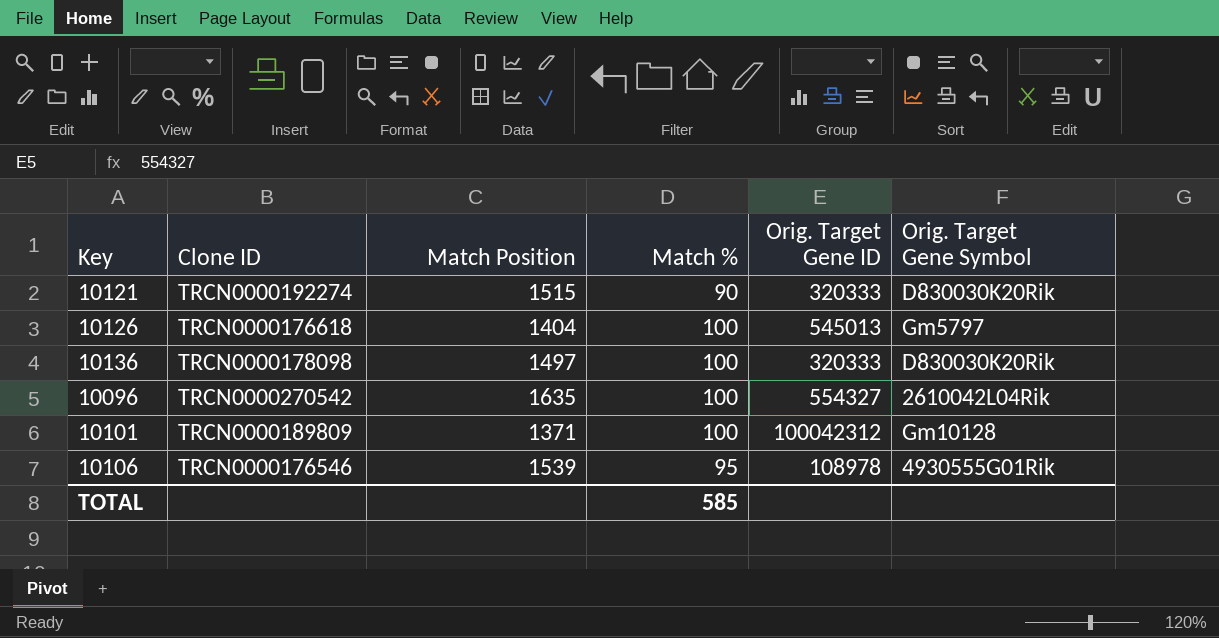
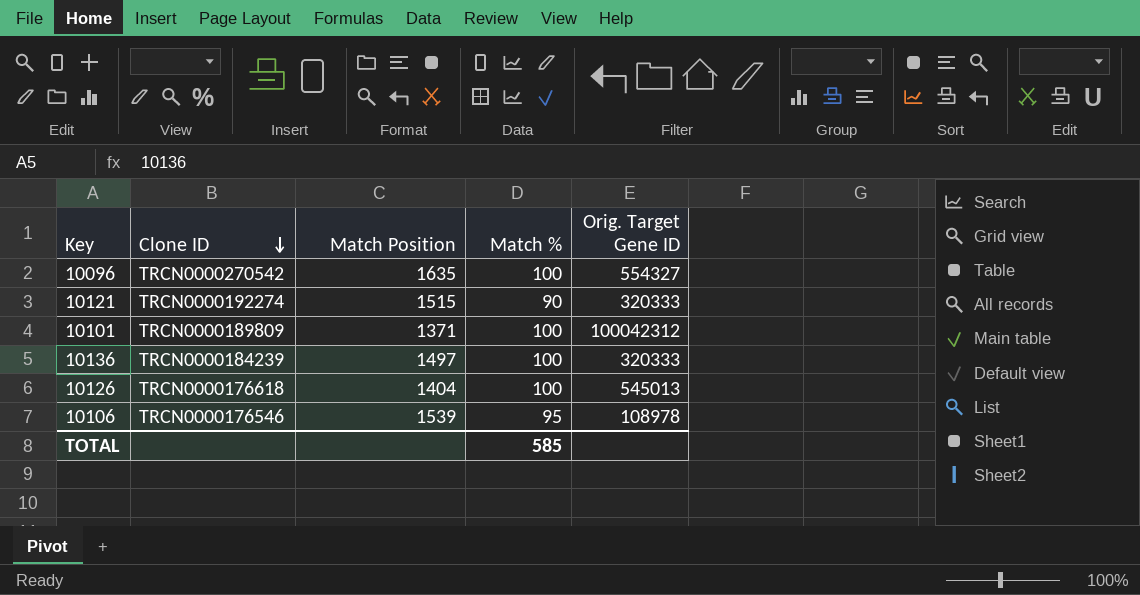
row order: none -> Clone ID descending
column Orig. Target Gene Symbol | position: 6 -> none
10136 | Clone ID: TRCN0000178098 -> TRCN0000184239

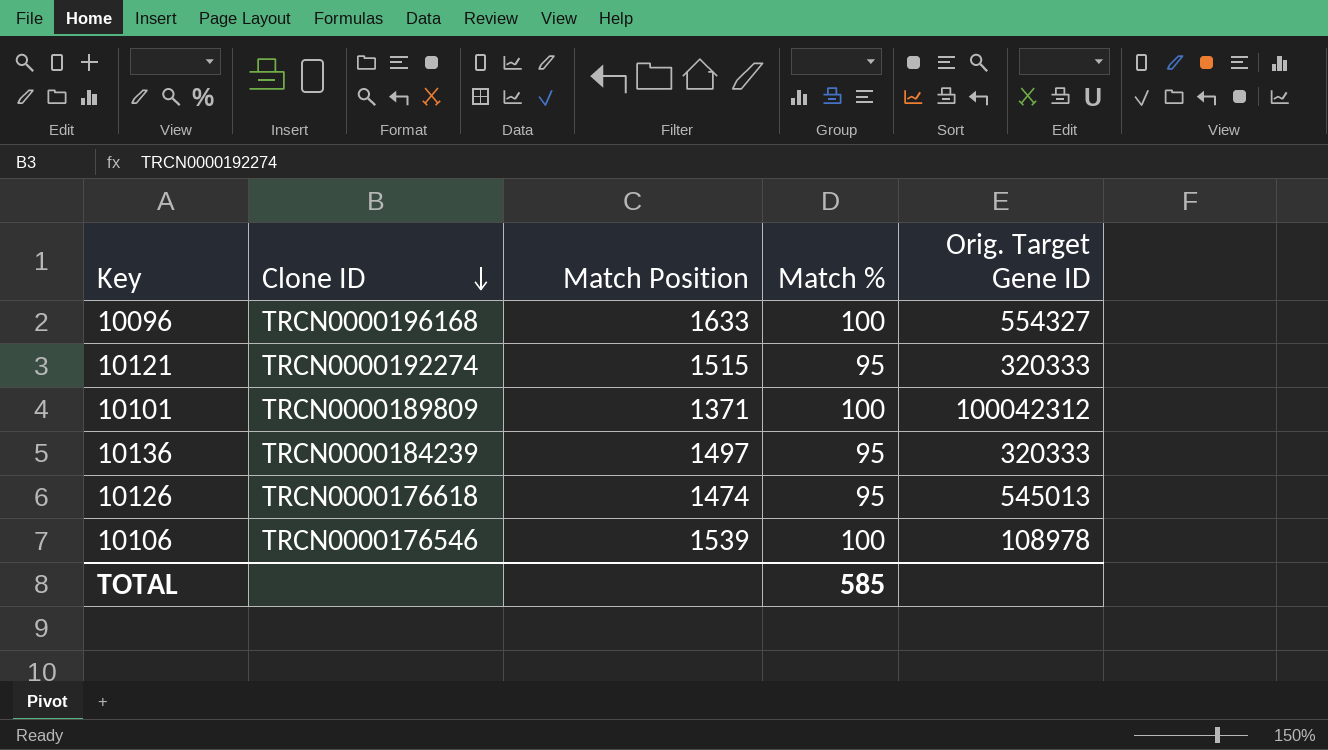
10096 | Clone ID: TRCN0000270542 -> TRCN0000196168
10096 | Match Position: 1635 -> 1633
10121 | Match %: 90 -> 95
10136 | Match %: 100 -> 95
10126 | Match Position: 1404 -> 1474
10126 | Match %: 100 -> 95
10106 | Match %: 95 -> 100

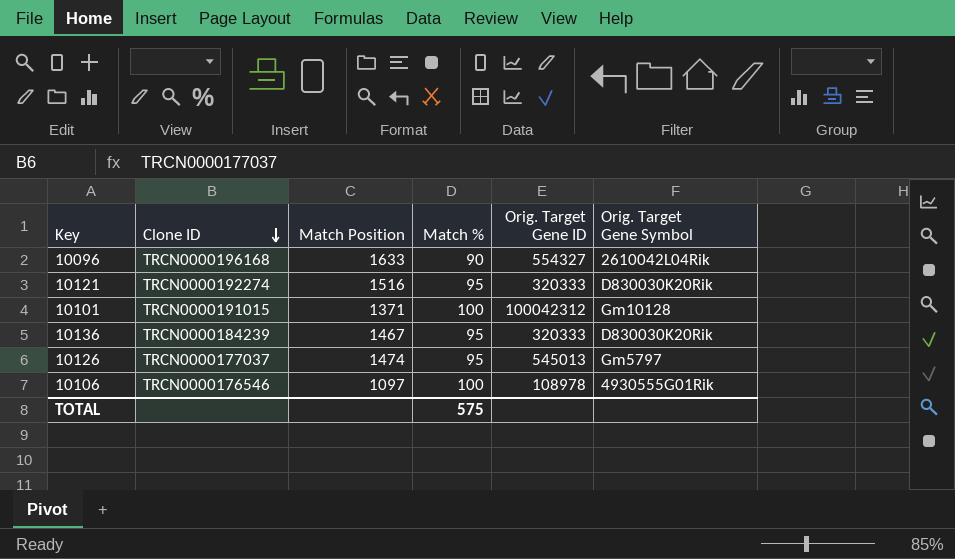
column Orig. Target Gene Symbol | position: none -> 6
10096 | Match %: 100 -> 90
10121 | Match Position: 1515 -> 1516
10101 | Clone ID: TRCN0000189809 -> TRCN0000191015
10136 | Match Position: 1497 -> 1467
10126 | Clone ID: TRCN0000176618 -> TRCN0000177037
10106 | Match Position: 1539 -> 1097
TOTAL | Match %: 585 -> 575

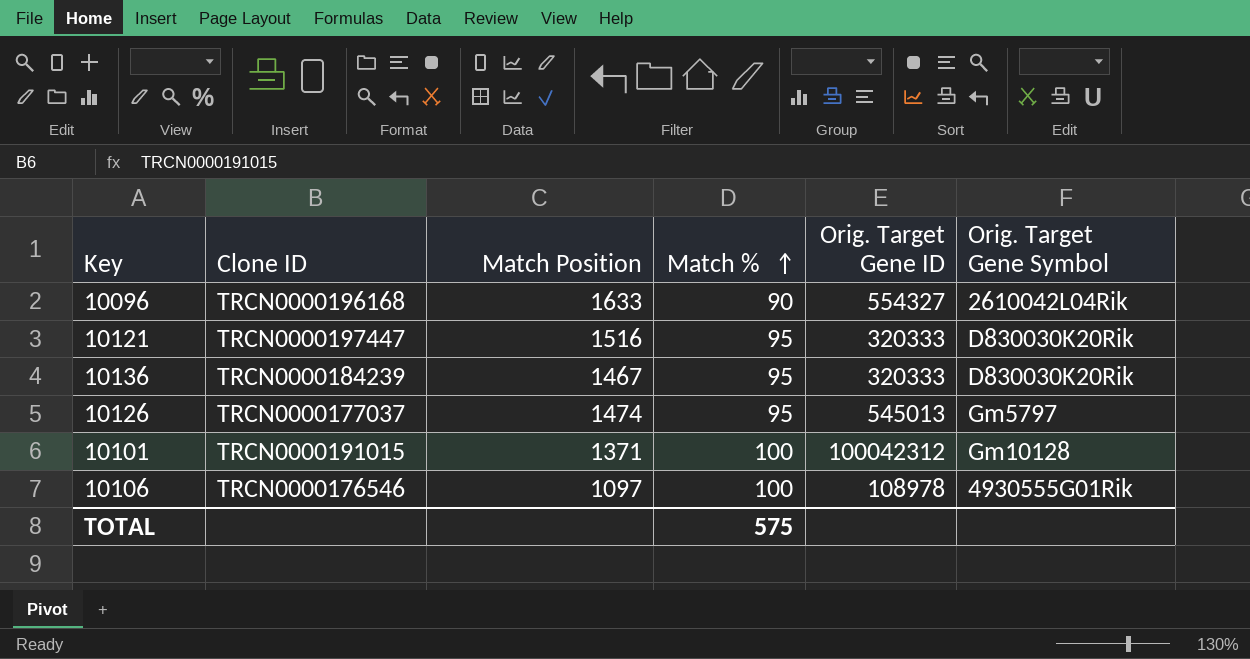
row order: Clone ID descending -> Match % ascending
10121 | Clone ID: TRCN0000192274 -> TRCN0000197447

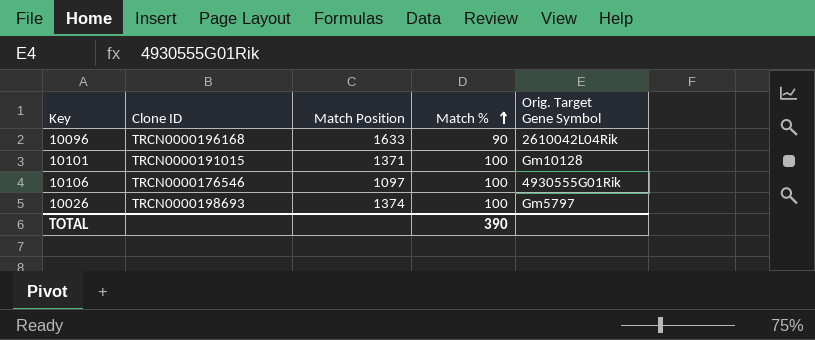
column Orig. Target Gene ID | position: 5 -> none
row 10121: TRCN0000197447 | 1516 | 95 | 320333 | D830030K20Rik -> none
row 10136: TRCN0000184239 | 1467 | 95 | 320333 | D830030K20Rik -> none
row 10126: TRCN0000177037 | 1474 | 95 | 545013 | Gm5797 -> none
row 10026: none -> TRCN0000198693 | 1374 | 100 | Gm5797
TOTAL | Match %: 575 -> 390

